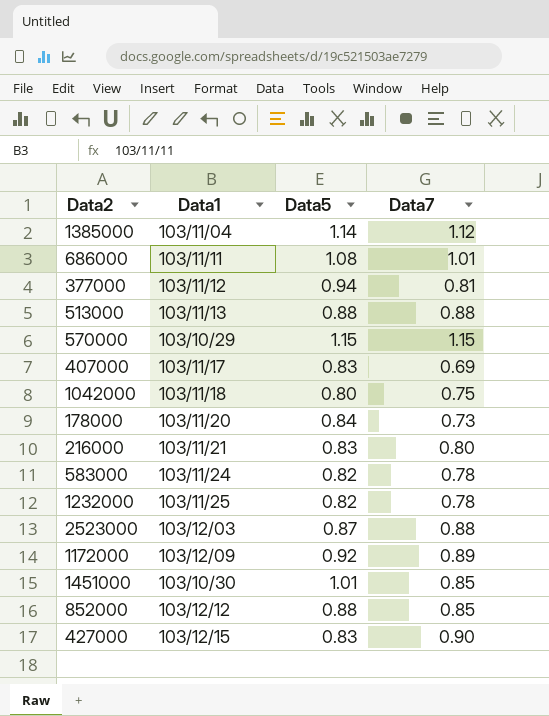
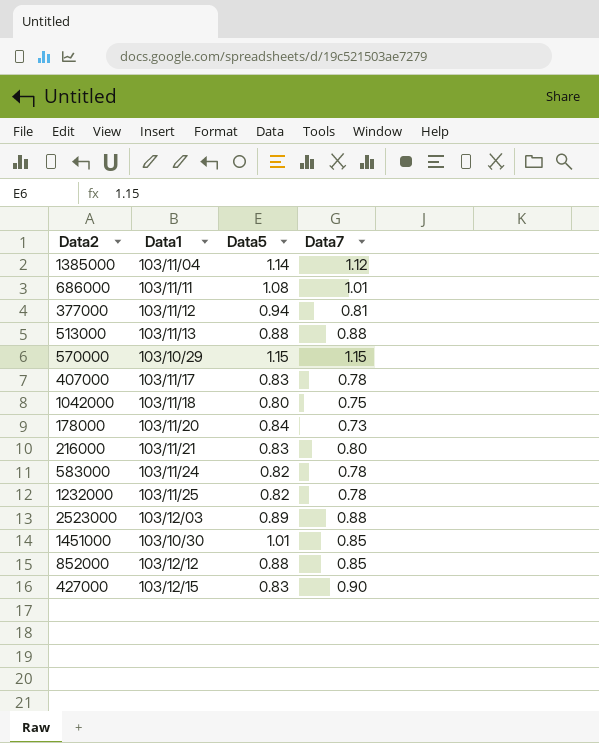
row 1172000: 103/12/09 | 0.92 | 0.89 -> none
407000 | Data7: 0.69 -> 0.78
2523000 | Data5: 0.87 -> 0.89

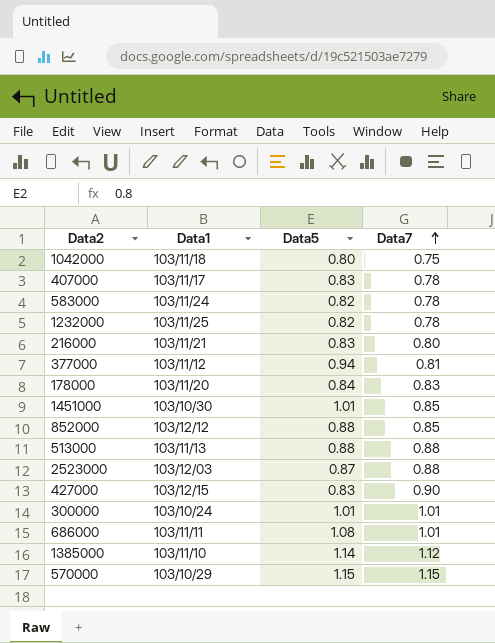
row order: none -> Data7 ascending
178000 | Data7: 0.73 -> 0.83
2523000 | Data5: 0.89 -> 0.87
row 300000: none -> 103/10/24 | 1.01 | 1.01
1385000 | Data1: 103/11/04 -> 103/11/10

